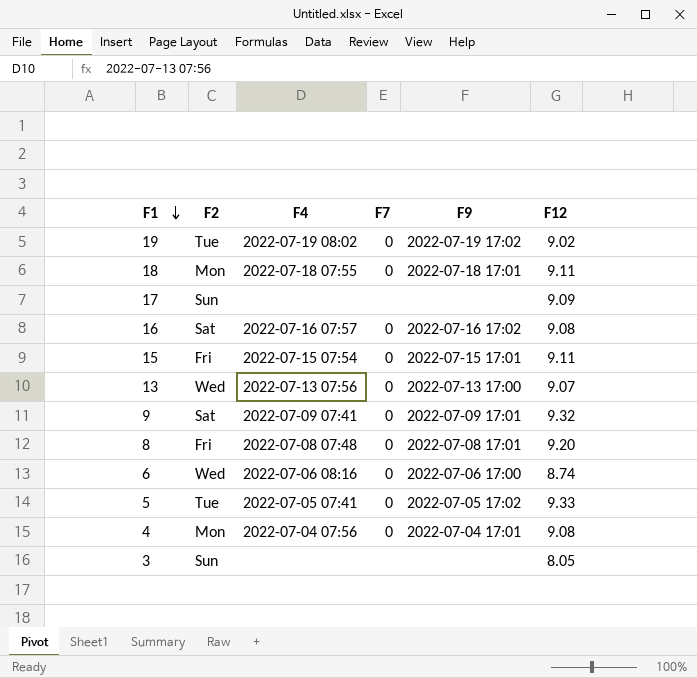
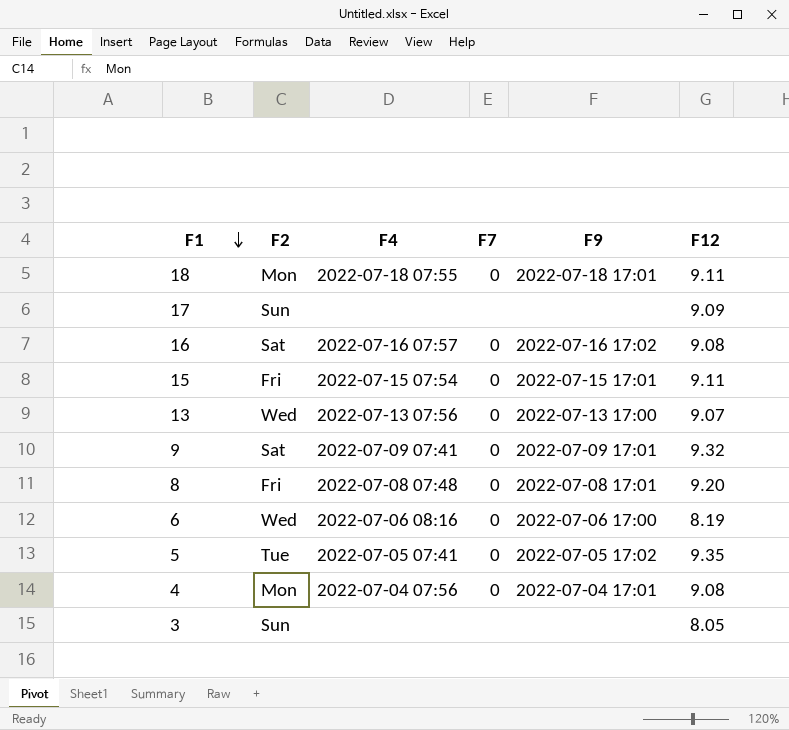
row 19: Tue | 2022-07-19 08:02 | 0 | 2022-07-19 17:02 | 9.02 -> none
6 | F12: 8.74 -> 8.19
5 | F12: 9.33 -> 9.35

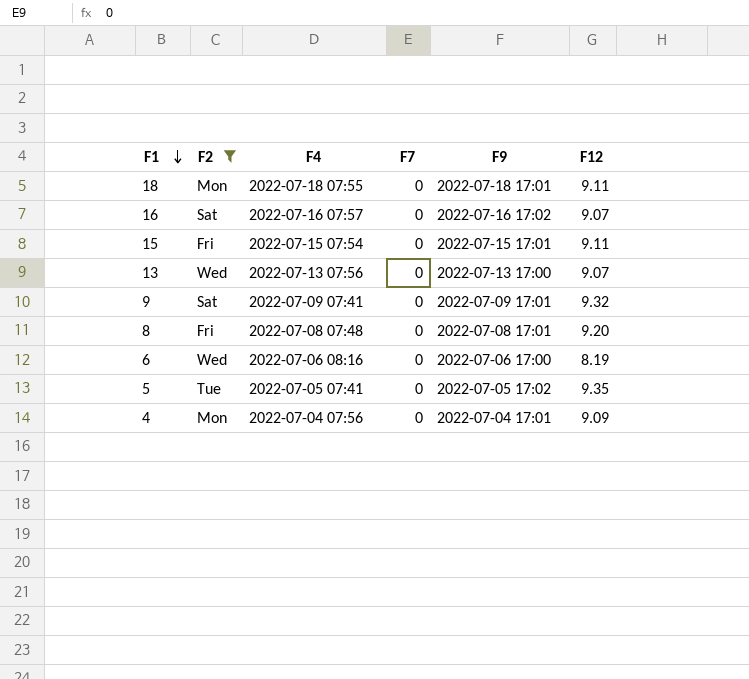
filter: none -> F2 != Sun
16 | F12: 9.08 -> 9.07
4 | F12: 9.08 -> 9.09

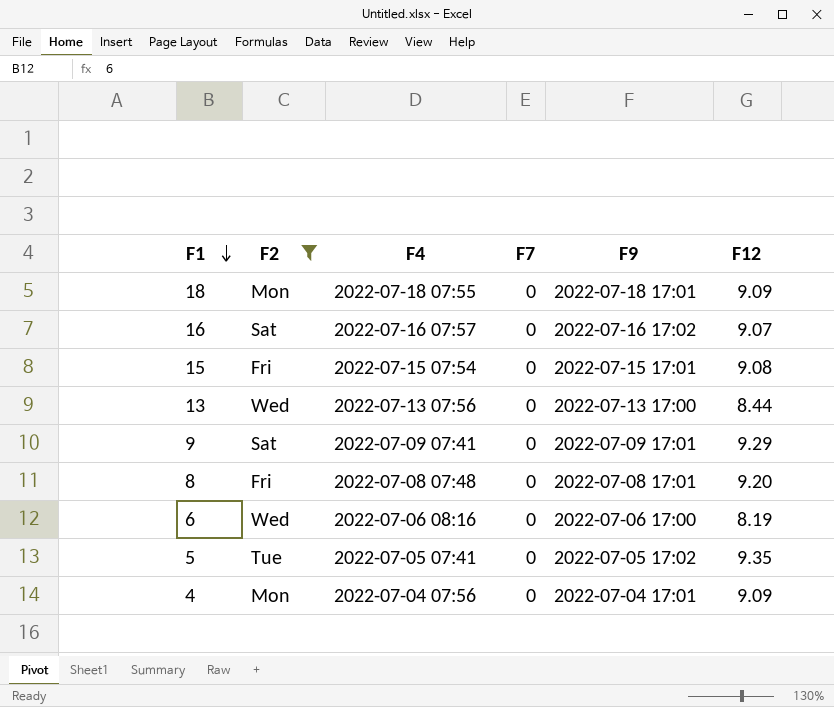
18 | F12: 9.11 -> 9.09
15 | F12: 9.11 -> 9.08
13 | F12: 9.07 -> 8.44
9 | F12: 9.32 -> 9.29

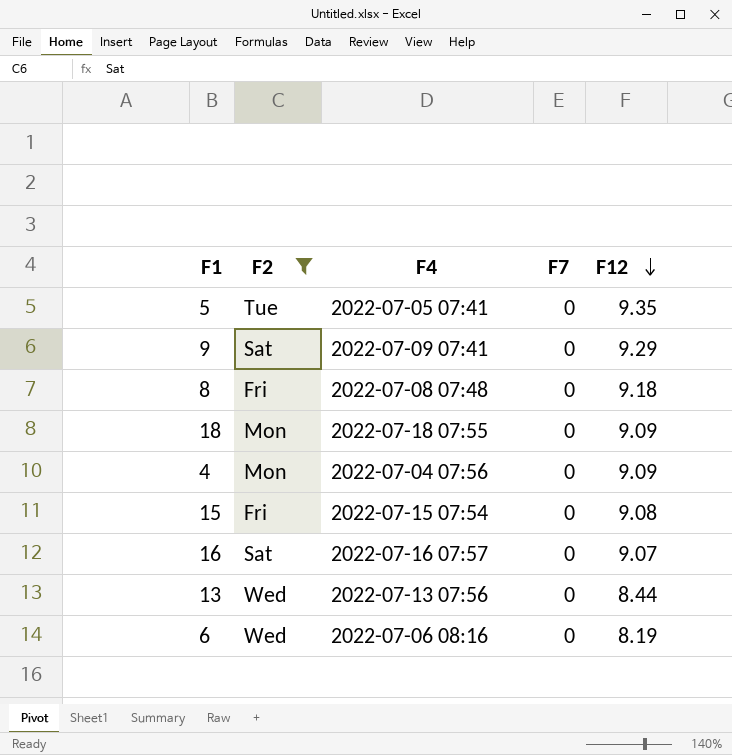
row order: F1 descending -> F12 descending
column F9 | position: 5 -> none
8 | F12: 9.20 -> 9.18

